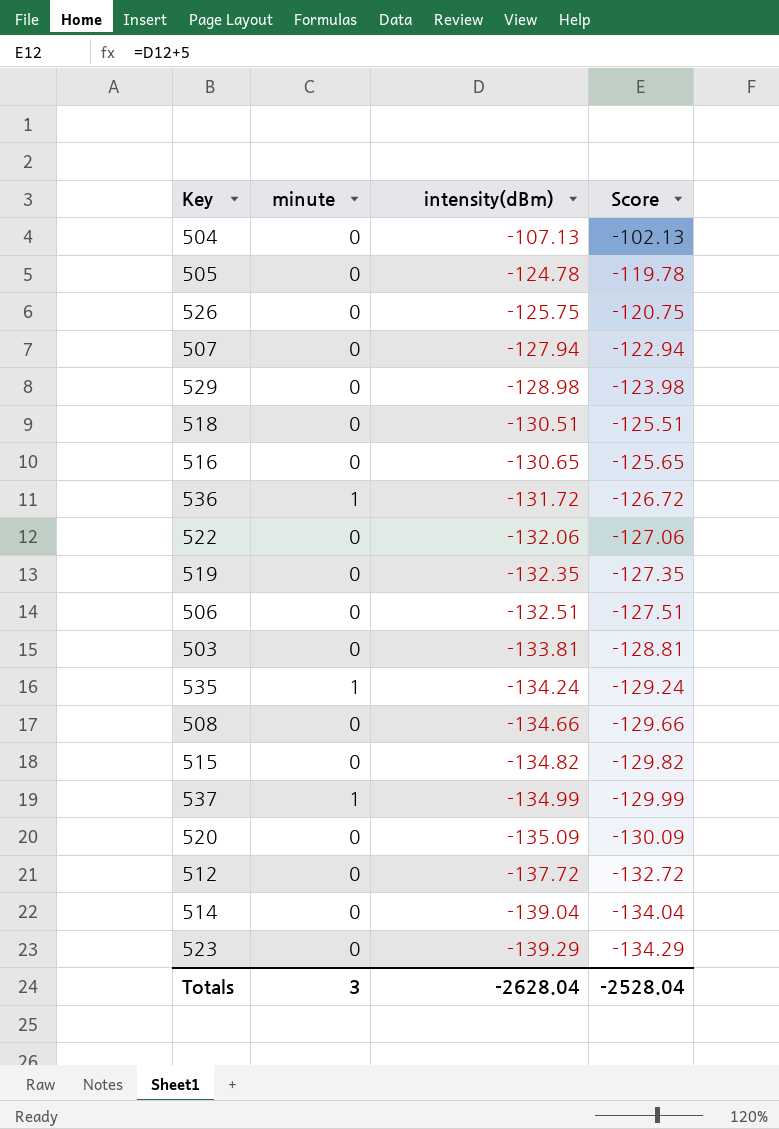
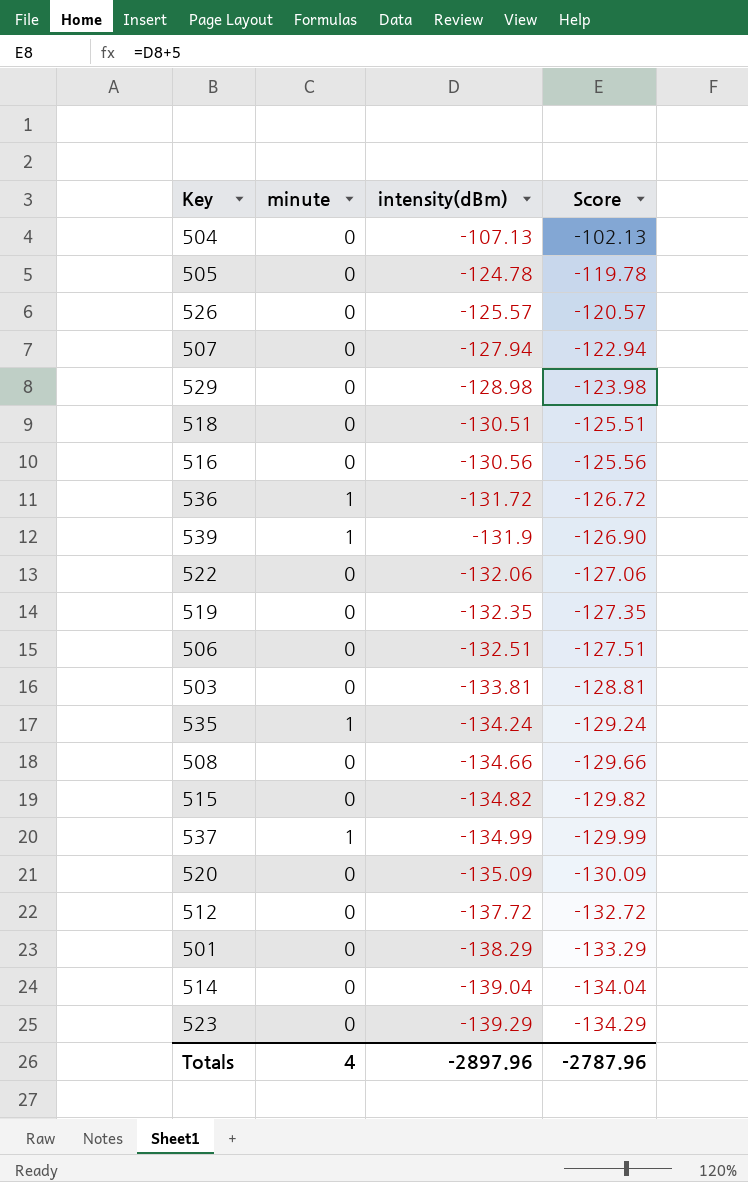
526 | intensity(dBm): -125.75 -> -125.57
526 | Score: -120.75 -> -120.57
516 | intensity(dBm): -130.65 -> -130.56
516 | Score: -125.65 -> -125.56
row 539: none -> 1 | -131.9 | -126.90
row 501: none -> 0 | -138.29 | -133.29
Totals | minute: 3 -> 4
Totals | intensity(dBm): -2628.04 -> -2897.96
Totals | Score: -2528.04 -> -2787.96

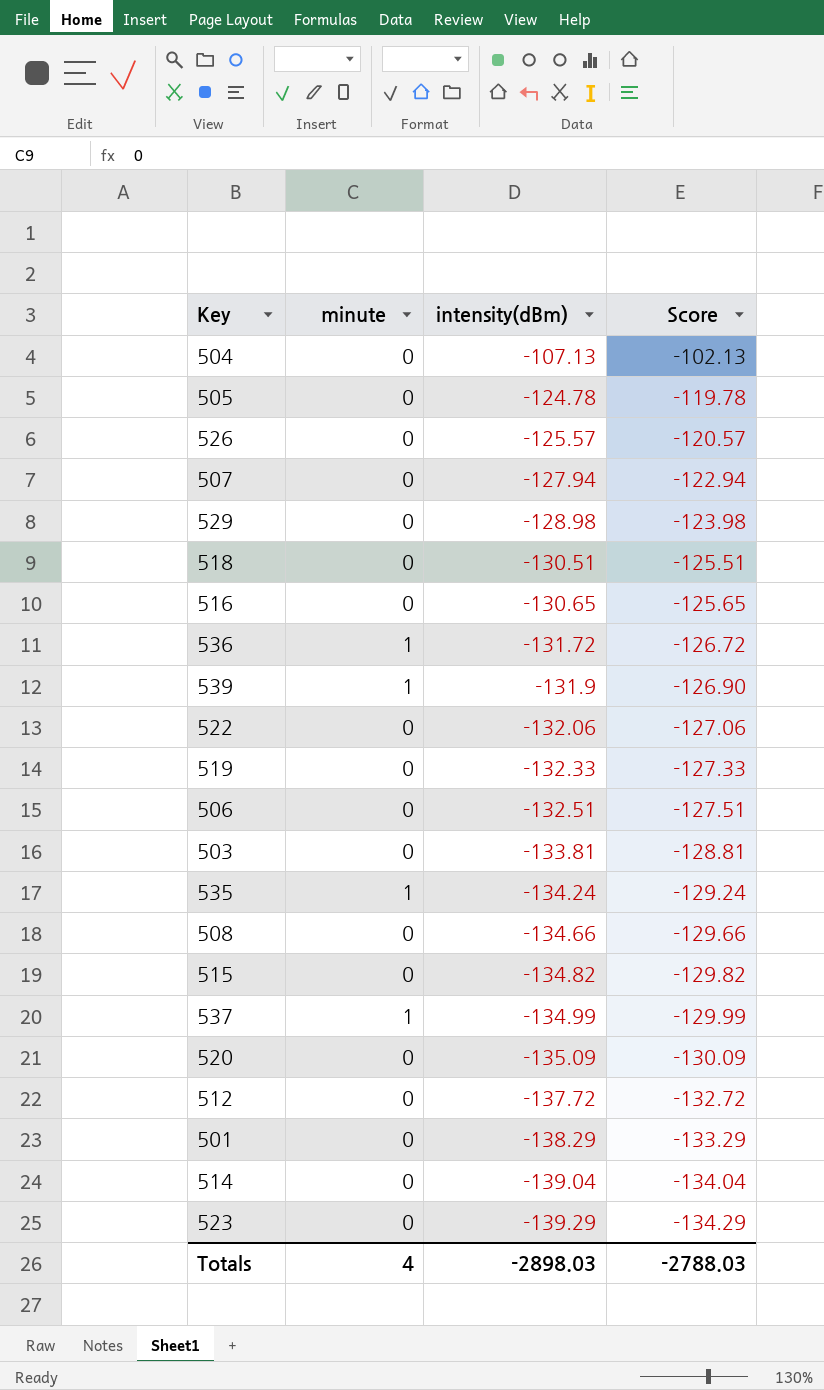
516 | intensity(dBm): -130.56 -> -130.65
516 | Score: -125.56 -> -125.65
519 | intensity(dBm): -132.35 -> -132.33
519 | Score: -127.35 -> -127.33
Totals | intensity(dBm): -2897.96 -> -2898.03
Totals | Score: -2787.96 -> -2788.03

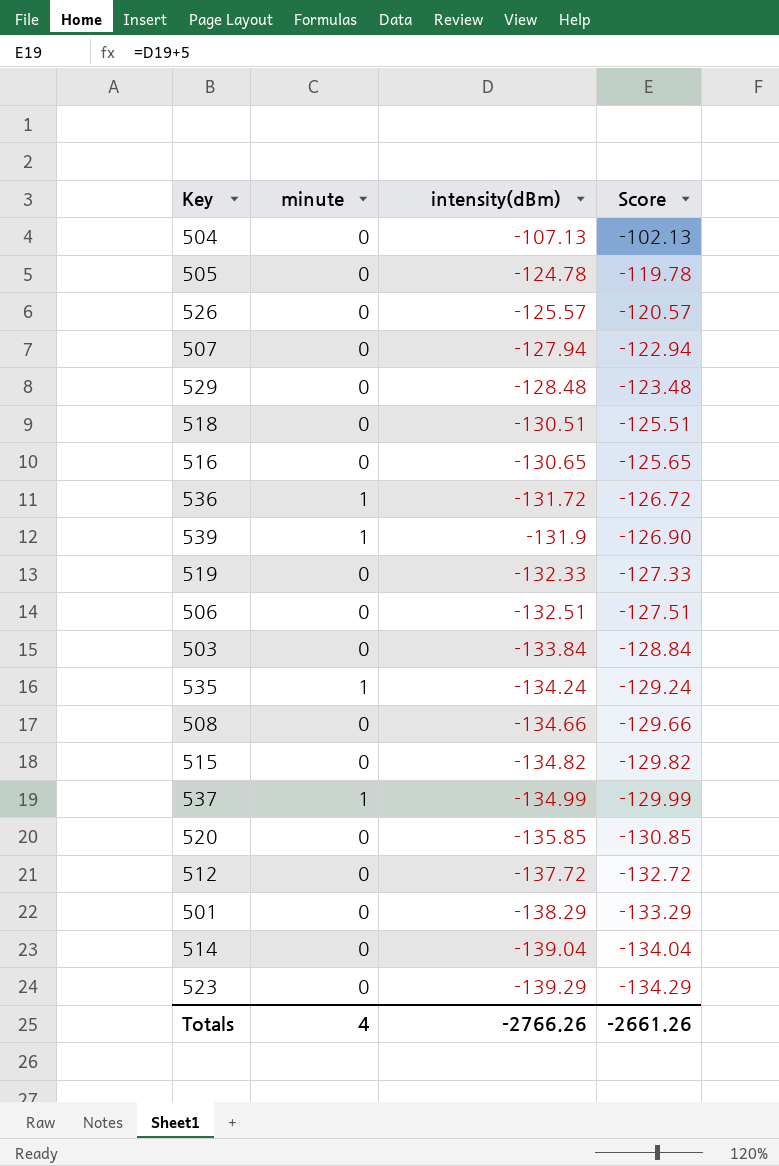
row 522: 0 | -132.06 | -127.06 -> none
529 | intensity(dBm): -128.98 -> -128.48
529 | Score: -123.98 -> -123.48
503 | intensity(dBm): -133.81 -> -133.84
503 | Score: -128.81 -> -128.84
520 | intensity(dBm): -135.09 -> -135.85
520 | Score: -130.09 -> -130.85
Totals | intensity(dBm): -2898.03 -> -2766.26
Totals | Score: -2788.03 -> -2661.26

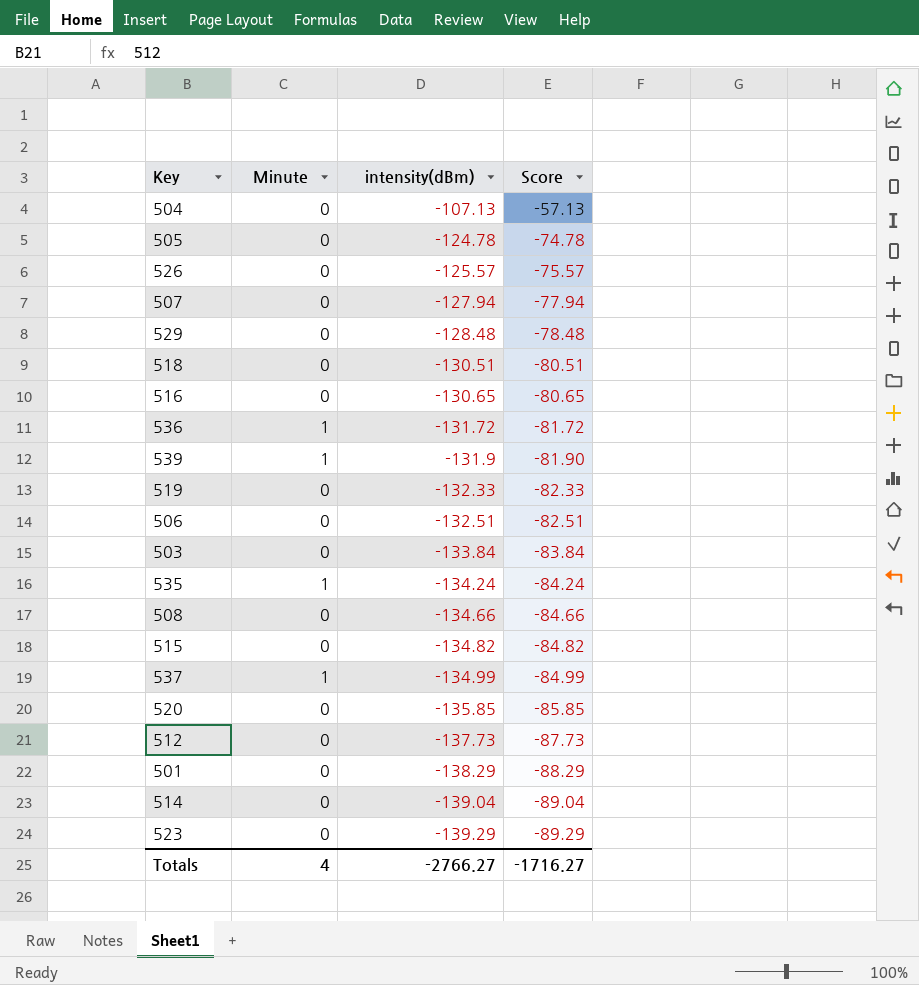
column name: minute -> Minute
column Score | formula: [intensity(dBm)] + 5 -> [intensity(dBm)] + 50
512 | intensity(dBm): -137.72 -> -137.73
Totals | intensity(dBm): -2766.26 -> -2766.27
Totals | Score: -2661.26 -> -1716.27

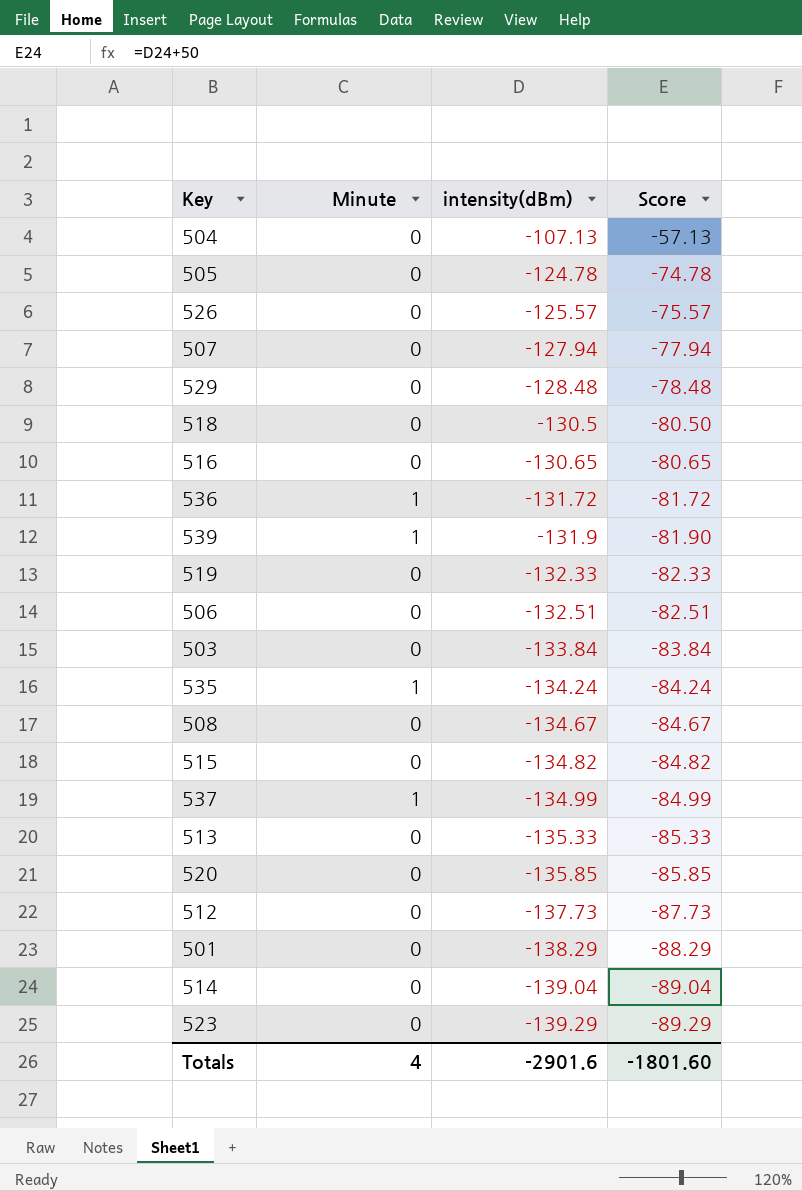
518 | intensity(dBm): -130.51 -> -130.5
518 | Score: -80.51 -> -80.50
508 | intensity(dBm): -134.66 -> -134.67
508 | Score: -84.66 -> -84.67
row 513: none -> 0 | -135.33 | -85.33
Totals | intensity(dBm): -2766.27 -> -2901.6
Totals | Score: -1716.27 -> -1801.60

